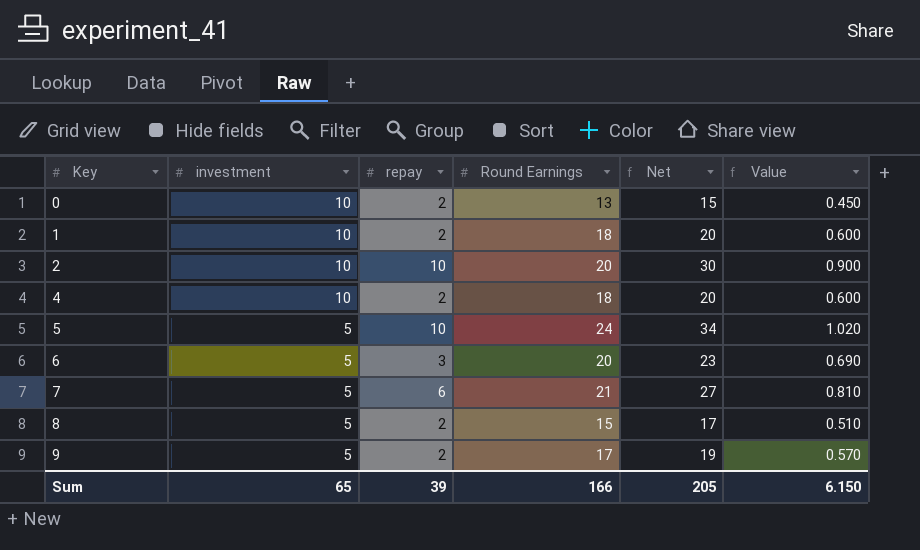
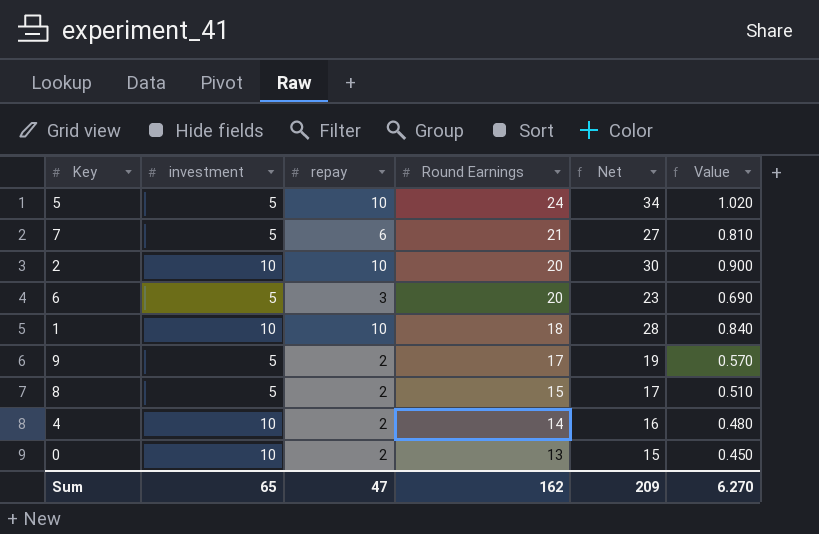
row order: Key ascending -> Round Earnings descending
1 | repay: 2 -> 10
1 | Net: 20 -> 28
1 | Value: 0.600 -> 0.840
4 | Round Earnings: 18 -> 14
4 | Net: 20 -> 16
4 | Value: 0.600 -> 0.480
Sum | repay: 39 -> 47
Sum | Round Earnings: 166 -> 162
Sum | Net: 205 -> 209
Sum | Value: 6.150 -> 6.270

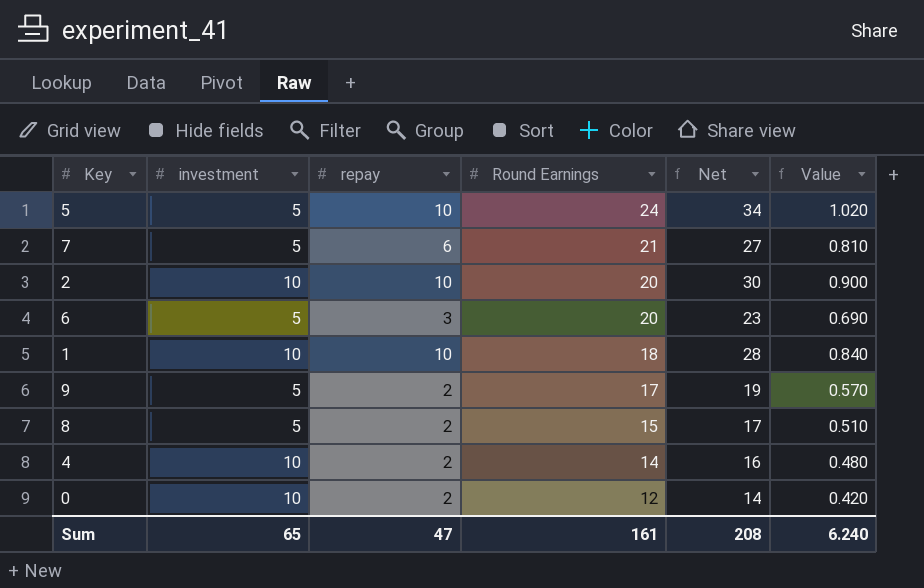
0 | Round Earnings: 13 -> 12
0 | Net: 15 -> 14
0 | Value: 0.450 -> 0.420
Sum | Round Earnings: 162 -> 161
Sum | Net: 209 -> 208
Sum | Value: 6.270 -> 6.240

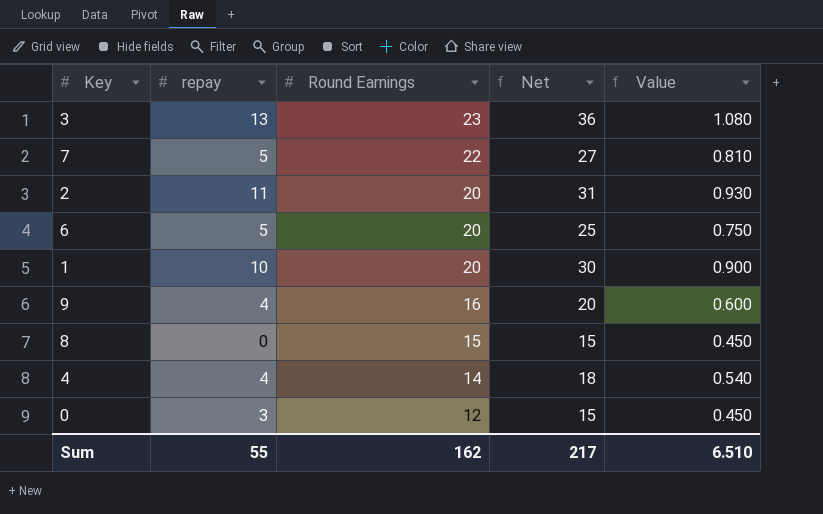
column investment | position: 2 -> none
row 5: 5 | 10 | 24 | 34 | 1.020 -> none
row 3: none -> 13 | 23 | 36 | 1.080
7 | repay: 6 -> 5
7 | Round Earnings: 21 -> 22
2 | repay: 10 -> 11
2 | Net: 30 -> 31
2 | Value: 0.900 -> 0.930
6 | repay: 3 -> 5
6 | Net: 23 -> 25
6 | Value: 0.690 -> 0.750
1 | Round Earnings: 18 -> 20
1 | Net: 28 -> 30
1 | Value: 0.840 -> 0.900
9 | repay: 2 -> 4
9 | Round Earnings: 17 -> 16
9 | Net: 19 -> 20
9 | Value: 0.570 -> 0.600
8 | repay: 2 -> 0
8 | Net: 17 -> 15
8 | Value: 0.510 -> 0.450
4 | repay: 2 -> 4
4 | Net: 16 -> 18
4 | Value: 0.480 -> 0.540
0 | repay: 2 -> 3
0 | Net: 14 -> 15
0 | Value: 0.420 -> 0.450
Sum | repay: 47 -> 55
Sum | Round Earnings: 161 -> 162
Sum | Net: 208 -> 217
Sum | Value: 6.240 -> 6.510

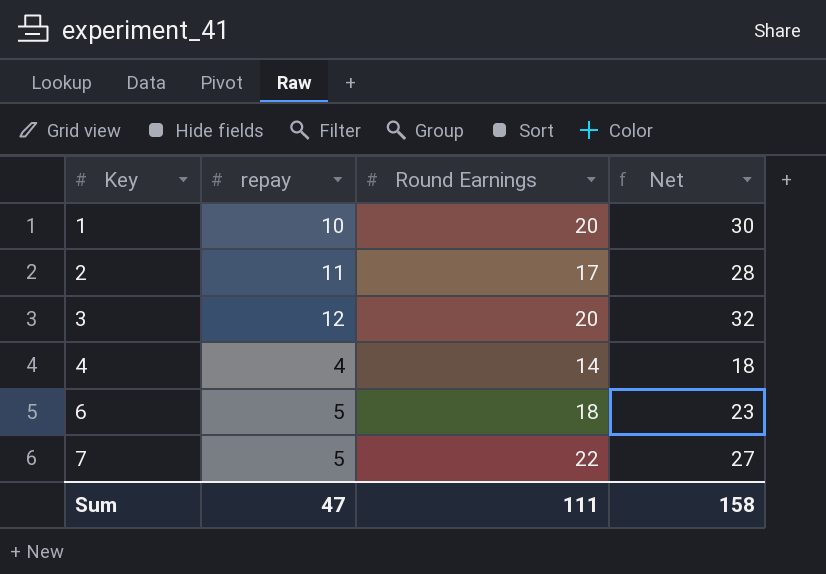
row order: Round Earnings descending -> Key ascending
column Value | formula: [Net] * 0.03 -> none
row 9: 4 | 16 | 20 | 0.600 -> none
row 8: 0 | 15 | 15 | 0.450 -> none
row 0: 3 | 12 | 15 | 0.450 -> none
2 | Round Earnings: 20 -> 17
2 | Net: 31 -> 28
3 | repay: 13 -> 12
3 | Round Earnings: 23 -> 20
3 | Net: 36 -> 32
6 | Round Earnings: 20 -> 18
6 | Net: 25 -> 23
Sum | repay: 55 -> 47
Sum | Round Earnings: 162 -> 111
Sum | Net: 217 -> 158

